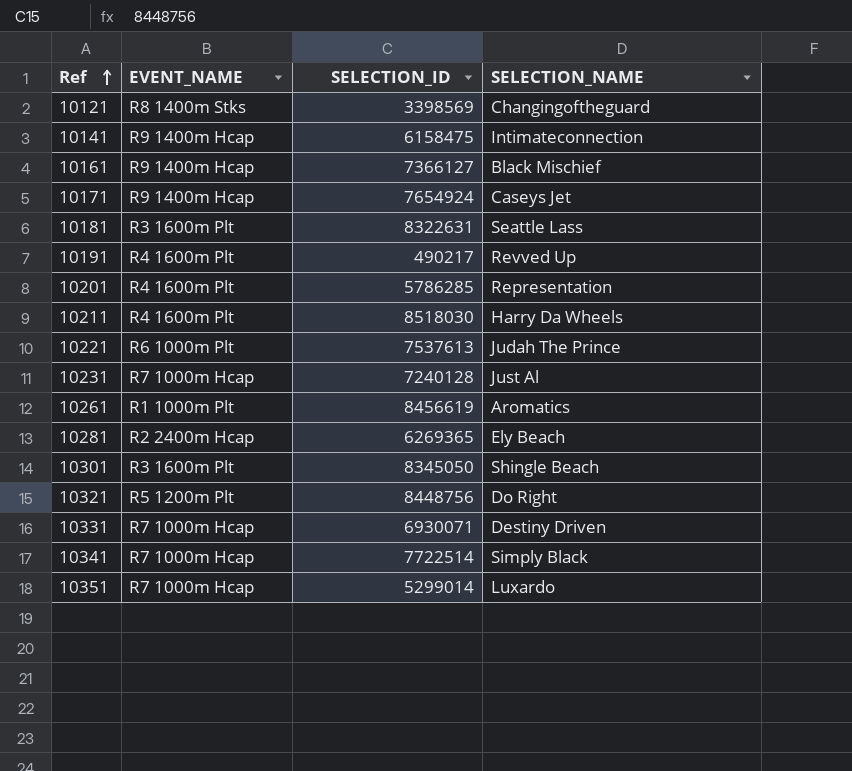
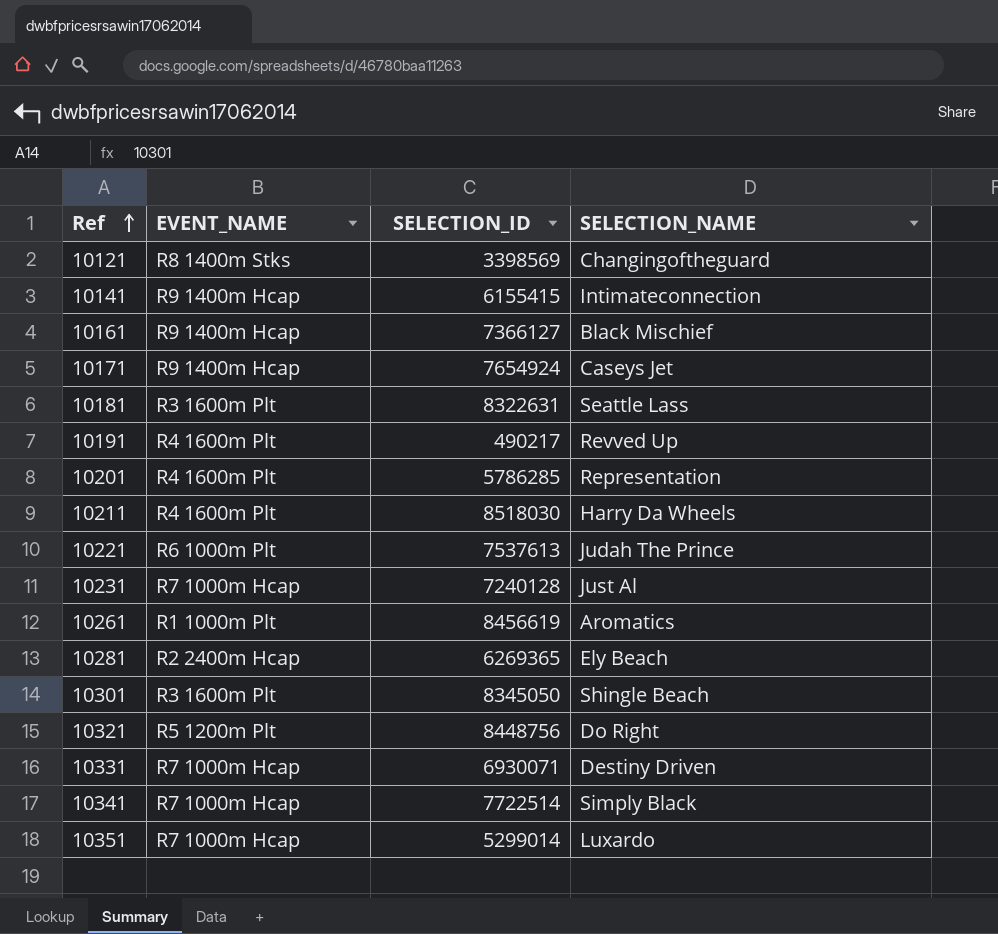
10141 | SELECTION_ID: 6158475 -> 6155415

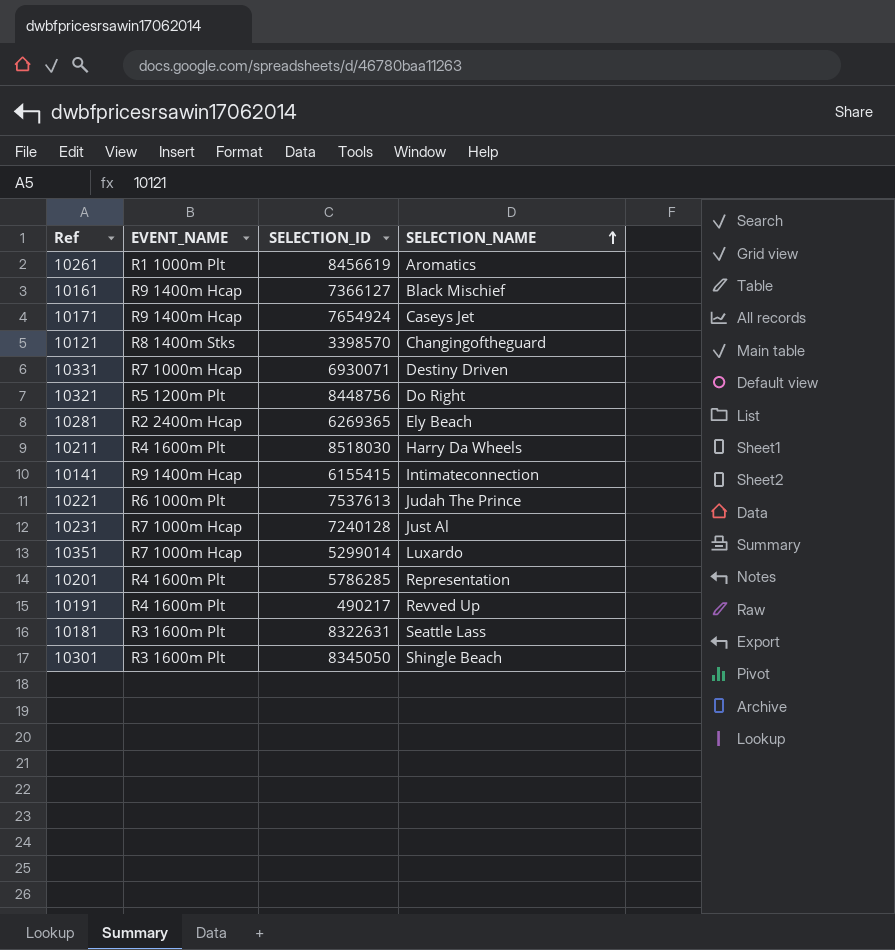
row order: Ref ascending -> SELECTION_NAME ascending
row 10341: R7 1000m Hcap | 7722514 | Simply Black -> none
10121 | SELECTION_ID: 3398569 -> 3398570

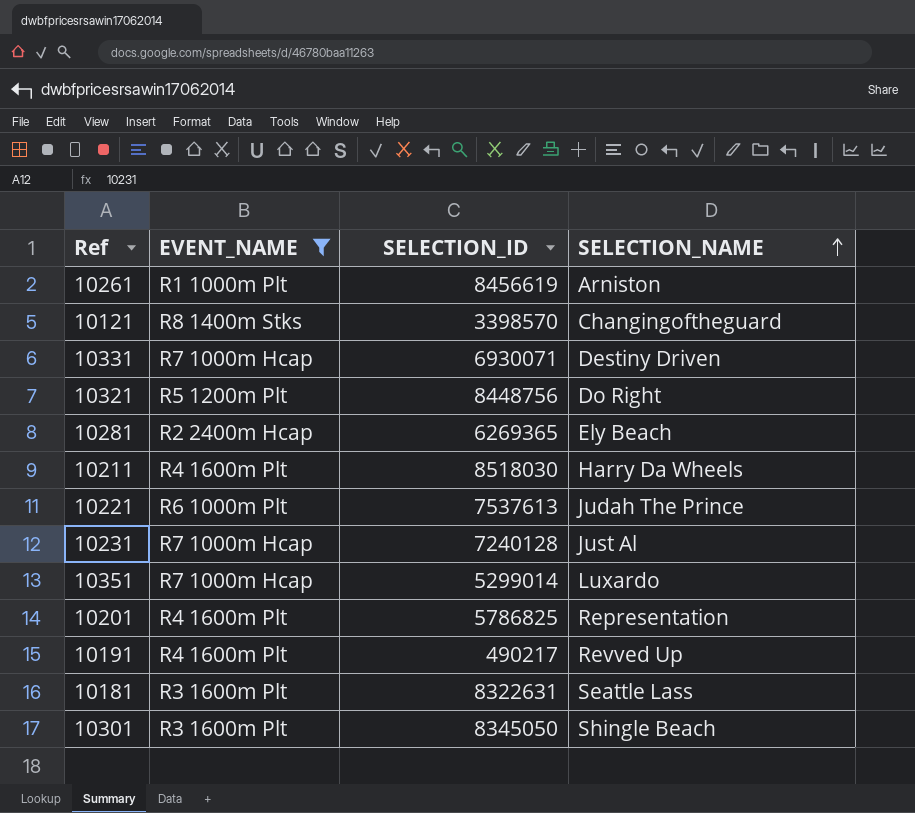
filter: none -> EVENT_NAME != R9 1400m Hcap
10261 | SELECTION_NAME: Aromatics -> Arniston
10201 | SELECTION_ID: 5786285 -> 5786825

